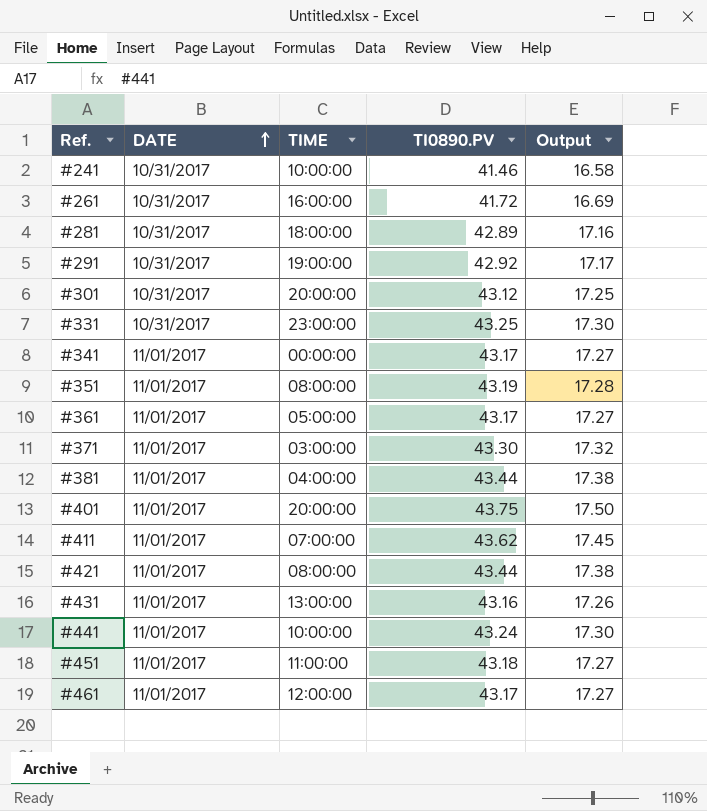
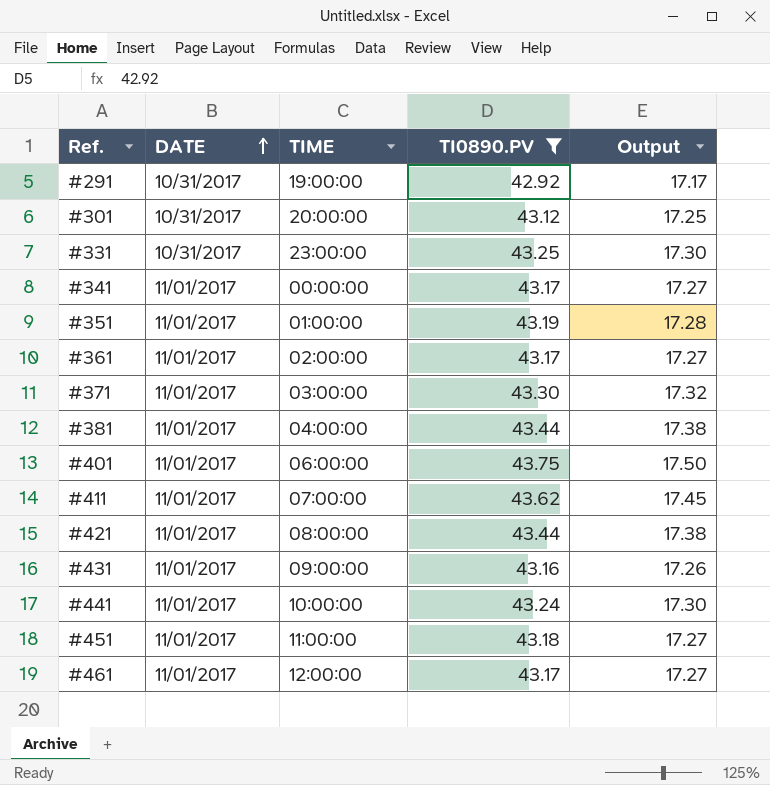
filter: none -> TI0890.PV >= 42.92
#351 | TIME: 08:00:00 -> 01:00:00
#361 | TIME: 05:00:00 -> 02:00:00
#401 | TIME: 20:00:00 -> 06:00:00
#431 | TIME: 13:00:00 -> 09:00:00

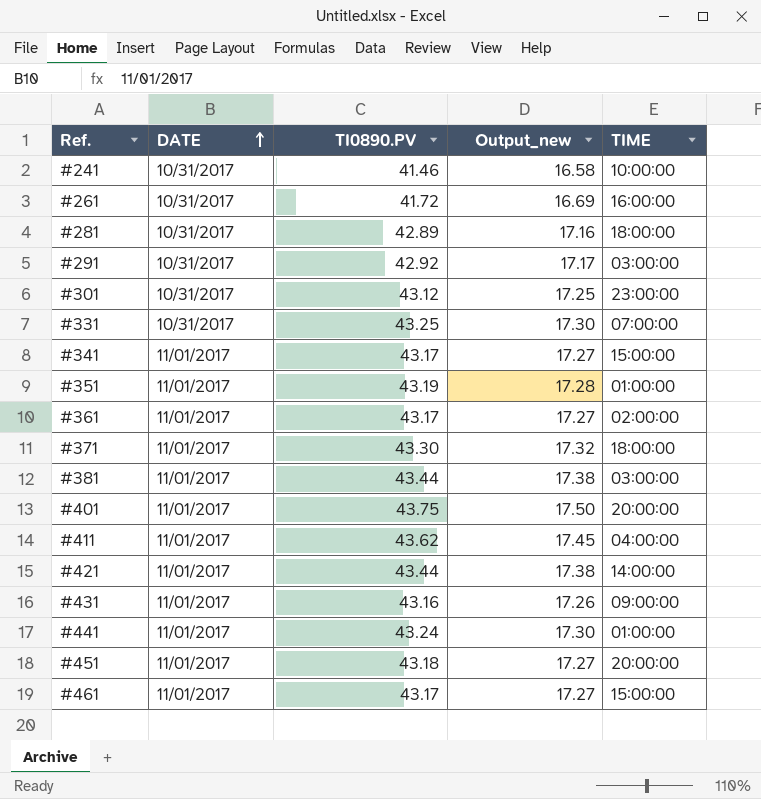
filter: TI0890.PV >= 42.92 -> none
column name: Output -> Output_new
column TIME | position: 3 -> 5
#291 | TIME: 19:00:00 -> 03:00:00
#301 | TIME: 20:00:00 -> 23:00:00
#331 | TIME: 23:00:00 -> 07:00:00
#341 | TIME: 00:00:00 -> 15:00:00
#371 | TIME: 03:00:00 -> 18:00:00
#381 | TIME: 04:00:00 -> 03:00:00
#401 | TIME: 06:00:00 -> 20:00:00
#411 | TIME: 07:00:00 -> 04:00:00
#421 | TIME: 08:00:00 -> 14:00:00
#441 | TIME: 10:00:00 -> 01:00:00
#451 | TIME: 11:00:00 -> 20:00:00
#461 | TIME: 12:00:00 -> 15:00:00

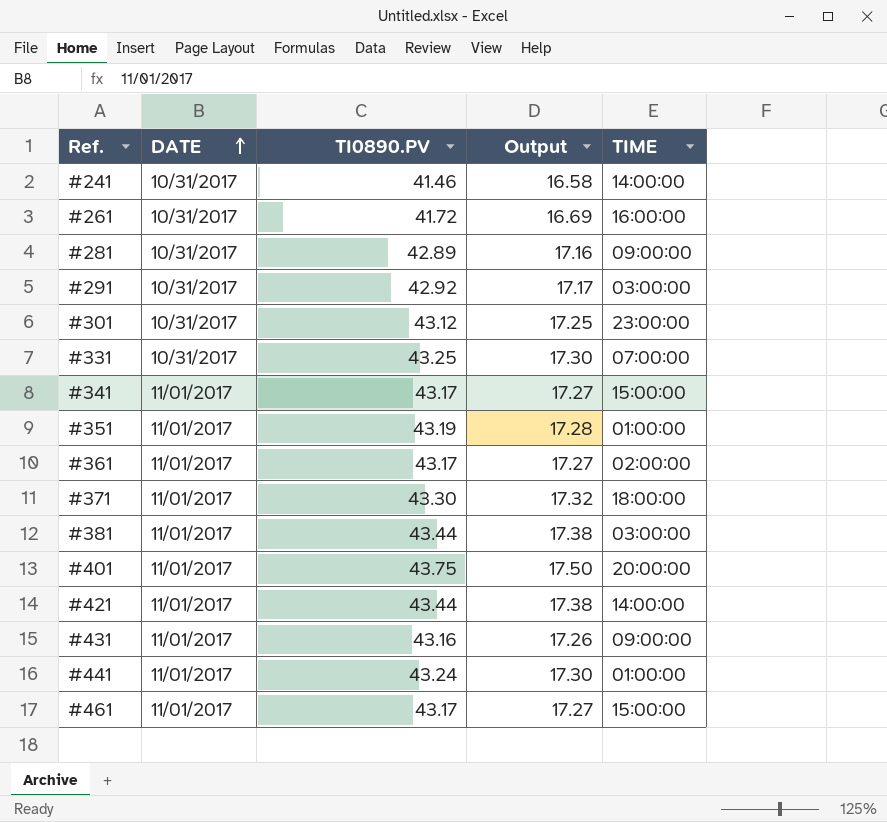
column name: Output_new -> Output
row #411: 11/01/2017 | 43.62 | 17.45 | 04:00:00 -> none
row #451: 11/01/2017 | 43.18 | 17.27 | 20:00:00 -> none
#241 | TIME: 10:00:00 -> 14:00:00
#281 | TIME: 18:00:00 -> 09:00:00

